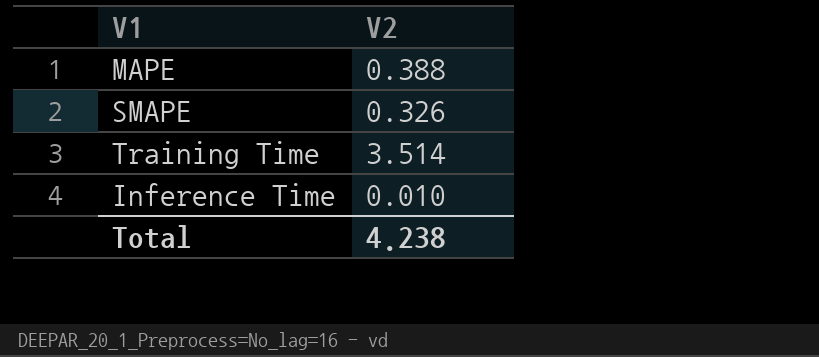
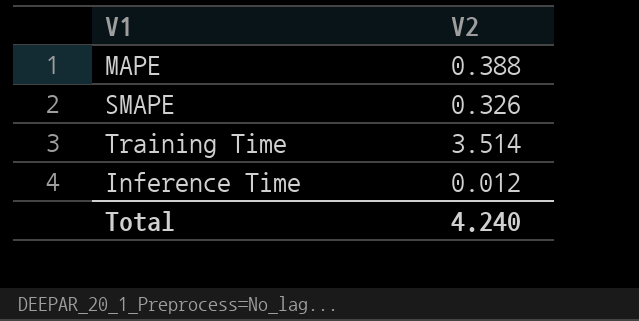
Inference Time | V2: 0.010 -> 0.012
Total | V2: 4.238 -> 4.240

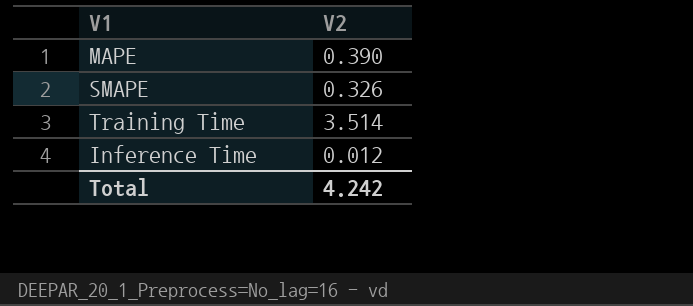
MAPE | V2: 0.388 -> 0.390
Total | V2: 4.240 -> 4.242

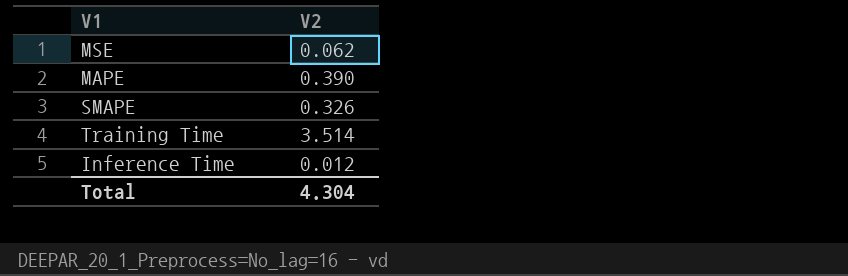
row MSE: none -> 0.062
Total | V2: 4.242 -> 4.304

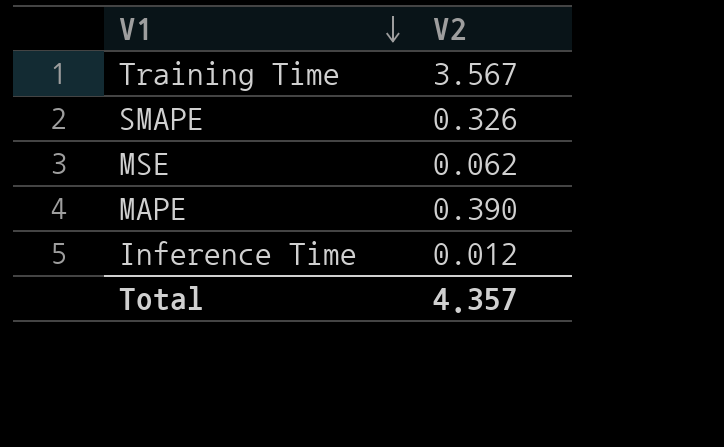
row order: none -> V1 descending
Training Time | V2: 3.514 -> 3.567
Total | V2: 4.304 -> 4.357

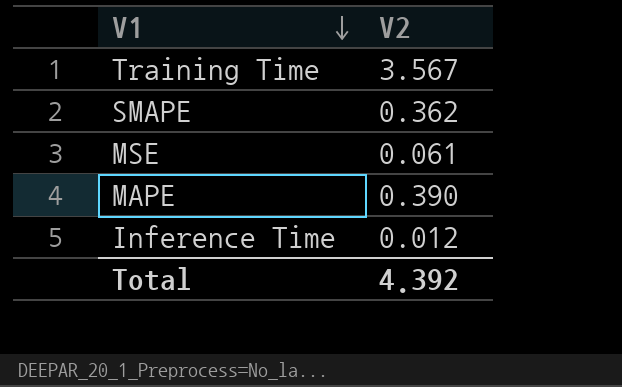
SMAPE | V2: 0.326 -> 0.362
MSE | V2: 0.062 -> 0.061
Total | V2: 4.357 -> 4.392

